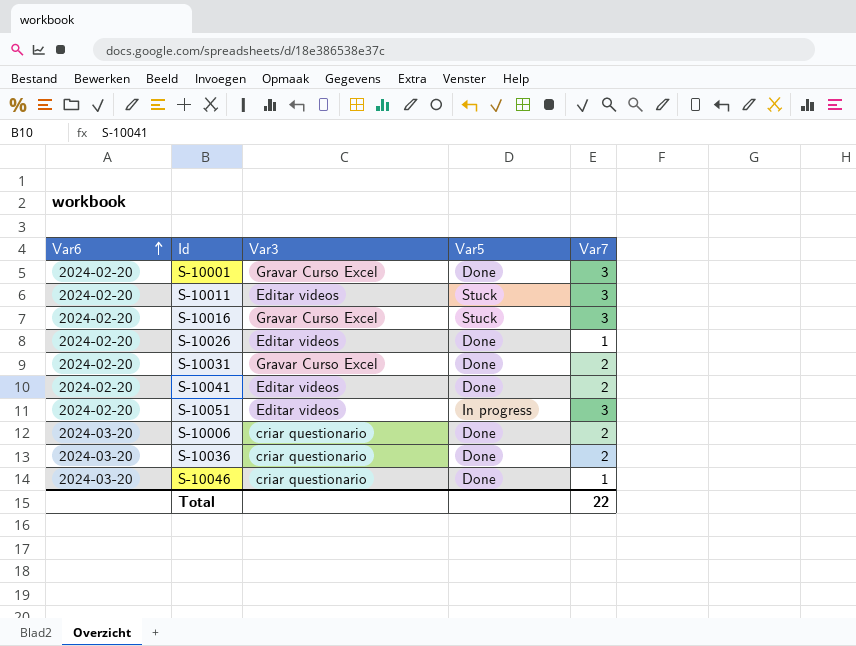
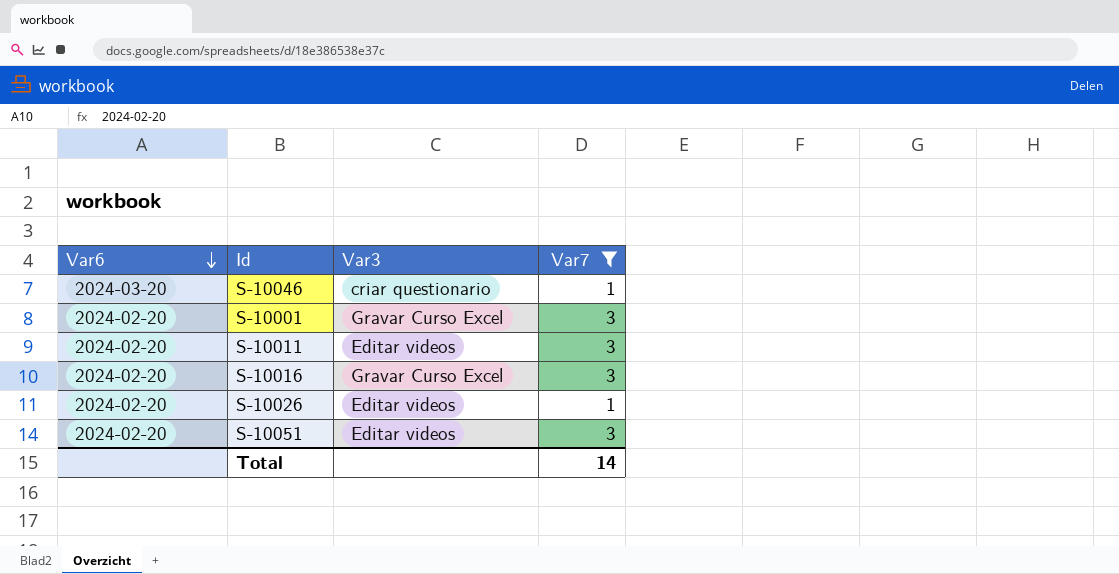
filter: none -> Var7 != 2
row order: Var6 ascending -> Var6 descending
column Var5 | position: 4 -> none
Total | Var7: 22 -> 14

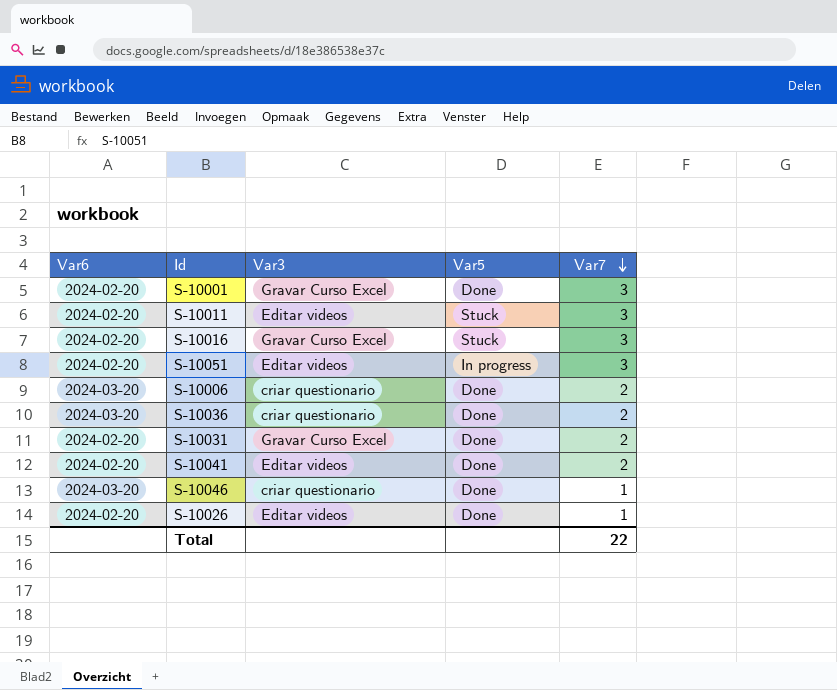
filter: Var7 != 2 -> none
row order: Var6 descending -> Var7 descending
column Var5 | position: none -> 4
Total | Var7: 14 -> 22

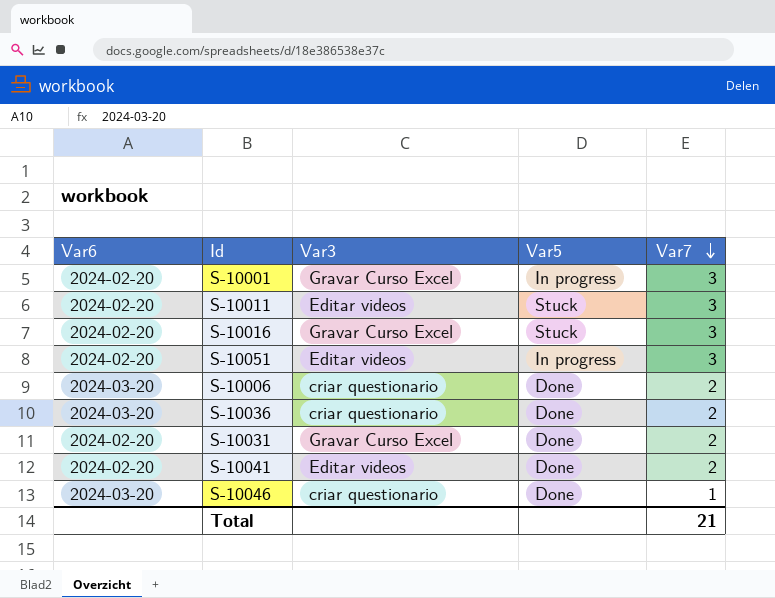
row S-10026: 2024-02-20 | Editar videos | Done | 1 -> none
S-10001 | Var5: Done -> In progress
Total | Var7: 22 -> 21

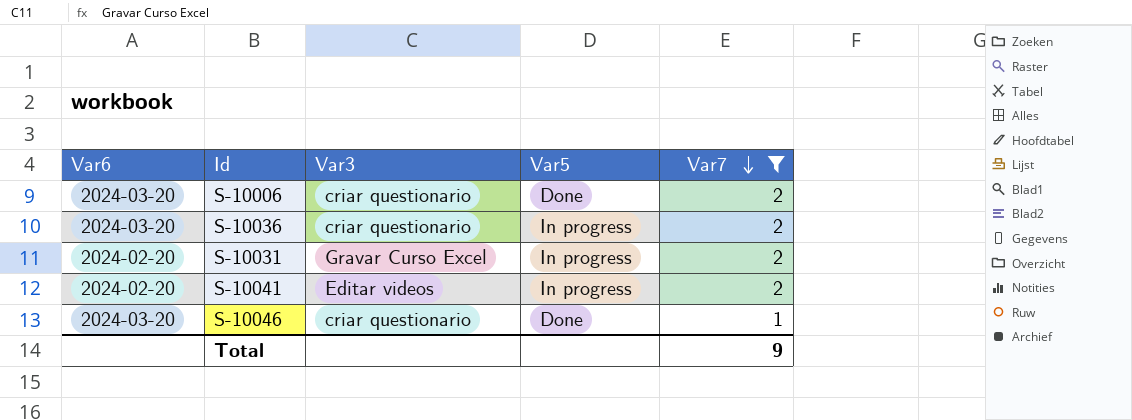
filter: none -> Var7 != 3
S-10036 | Var5: Done -> In progress
S-10031 | Var5: Done -> In progress
S-10041 | Var5: Done -> In progress
Total | Var7: 21 -> 9

